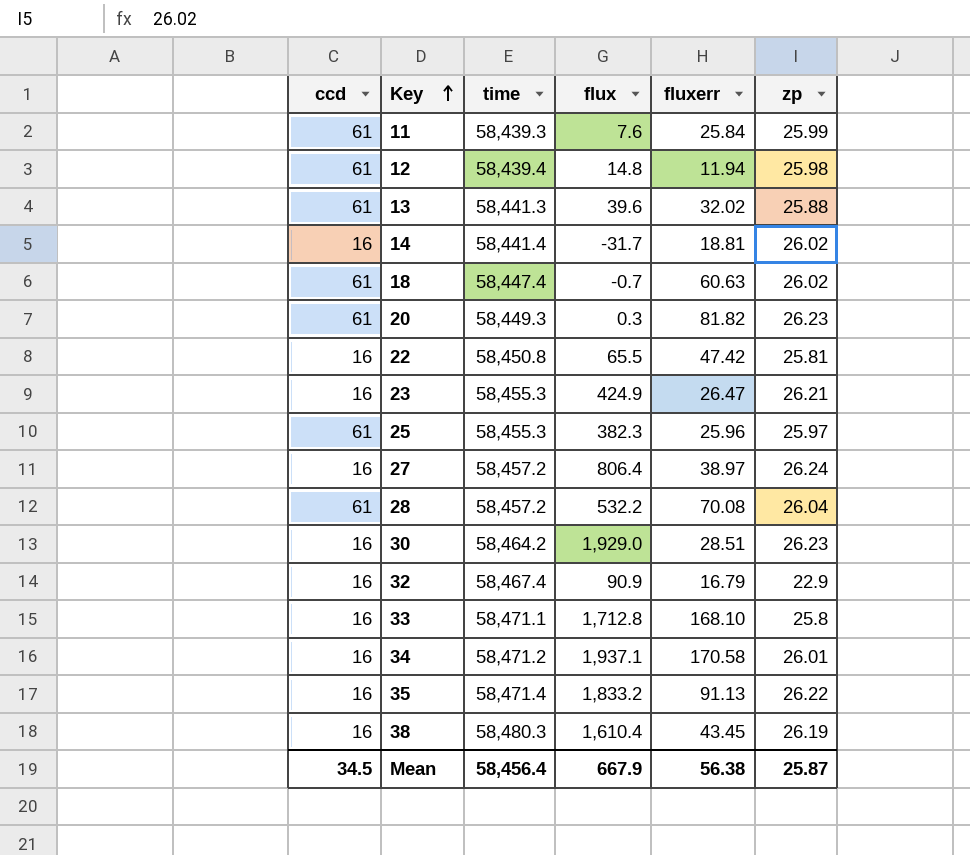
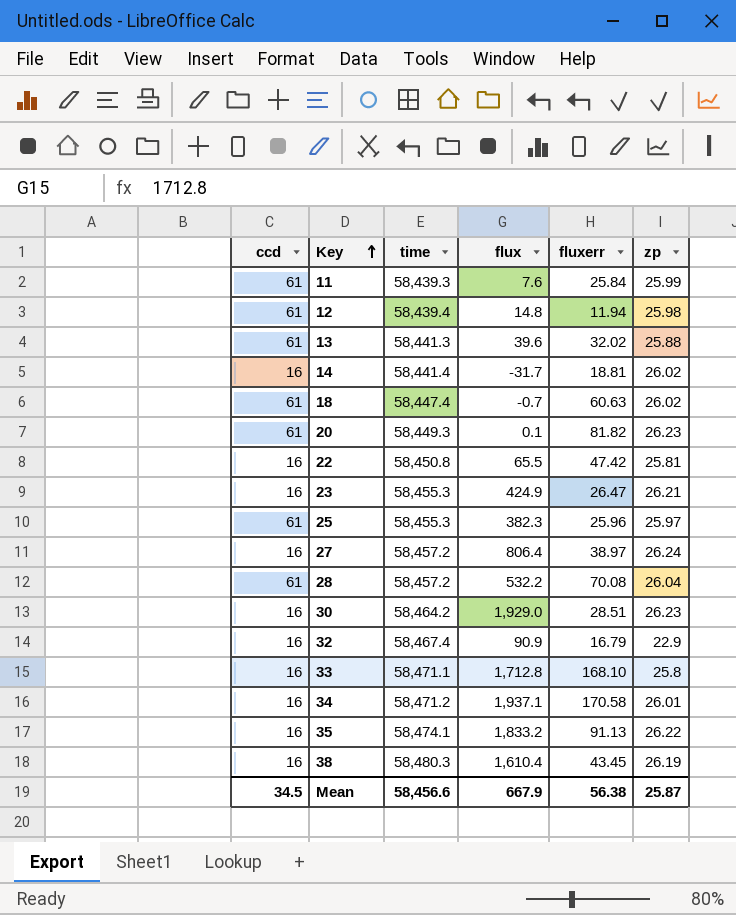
20 | flux: 0.3 -> 0.1
35 | time: 58,471.4 -> 58,474.1
Mean | time: 58,456.4 -> 58,456.6

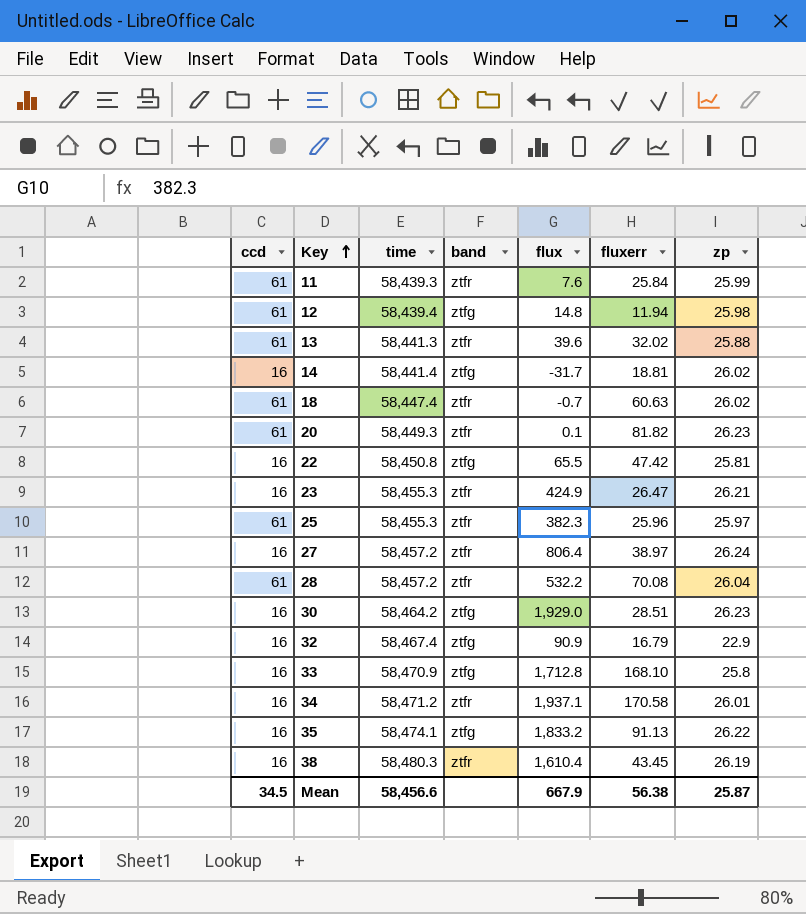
column band | position: none -> 4
33 | time: 58,471.1 -> 58,470.9

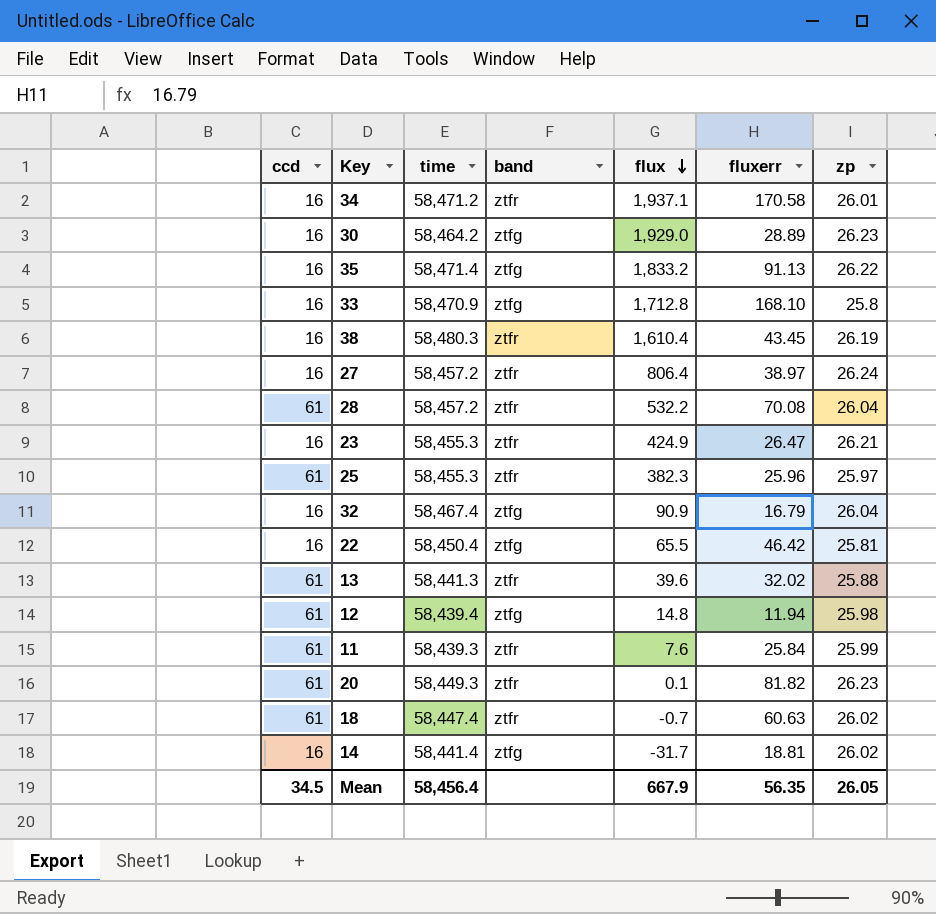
row order: Key ascending -> flux descending
30 | fluxerr: 28.51 -> 28.89
35 | time: 58,474.1 -> 58,471.4
32 | zp: 22.9 -> 26.04
22 | time: 58,450.8 -> 58,450.4
22 | fluxerr: 47.42 -> 46.42
Mean | time: 58,456.6 -> 58,456.4
Mean | fluxerr: 56.38 -> 56.35
Mean | zp: 25.87 -> 26.05

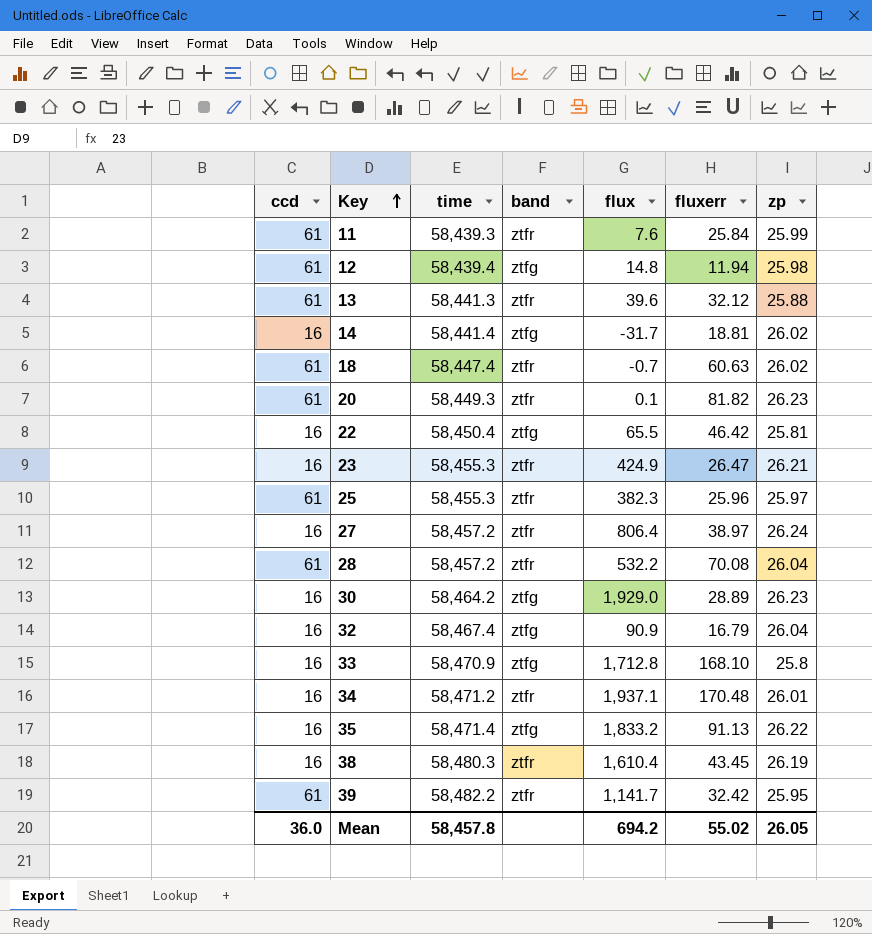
row order: flux descending -> Key ascending
13 | fluxerr: 32.02 -> 32.12
34 | fluxerr: 170.58 -> 170.48
row 39: none -> 61 | 58,482.2 | ztfr | 1,141.7 | 32.42 | 25.95
Mean | ccd: 34.5 -> 36.0
Mean | time: 58,456.4 -> 58,457.8
Mean | flux: 667.9 -> 694.2
Mean | fluxerr: 56.35 -> 55.02

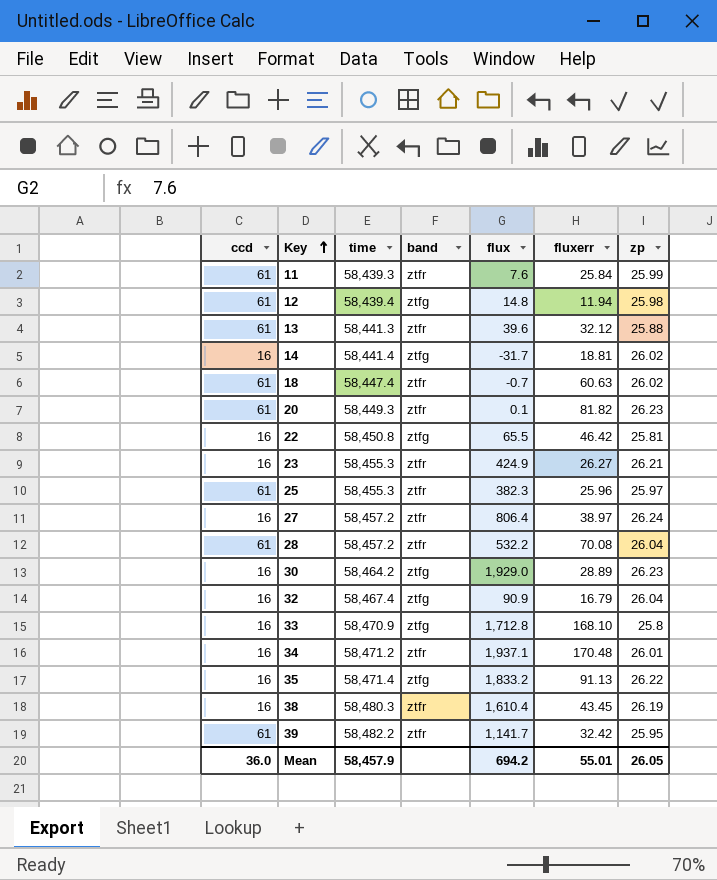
22 | time: 58,450.4 -> 58,450.8
23 | fluxerr: 26.47 -> 26.27
Mean | time: 58,457.8 -> 58,457.9
Mean | fluxerr: 55.02 -> 55.01

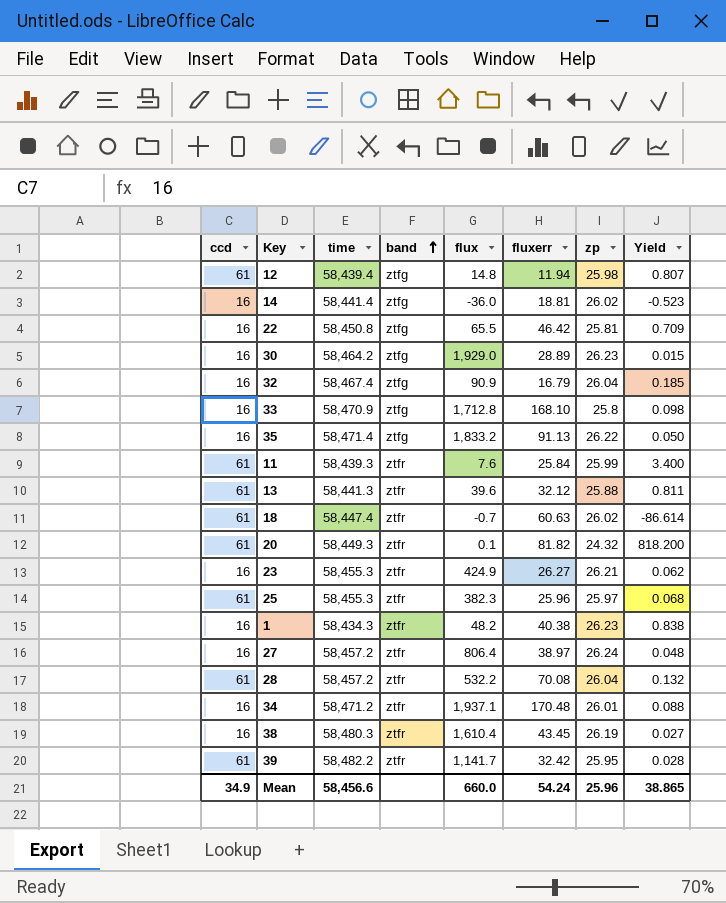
row order: Key ascending -> band ascending
column Yield | formula: none -> [fluxerr] / [flux]
14 | flux: -31.7 -> -36.0
20 | zp: 26.23 -> 24.32
row 1: none -> 16 | 58,434.3 | ztfr | 48.2 | 40.38 | 26.23 | 0.838
Mean | ccd: 36.0 -> 34.9
Mean | time: 58,457.9 -> 58,456.6
Mean | flux: 694.2 -> 660.0
Mean | fluxerr: 55.01 -> 54.24
Mean | zp: 26.05 -> 25.96

